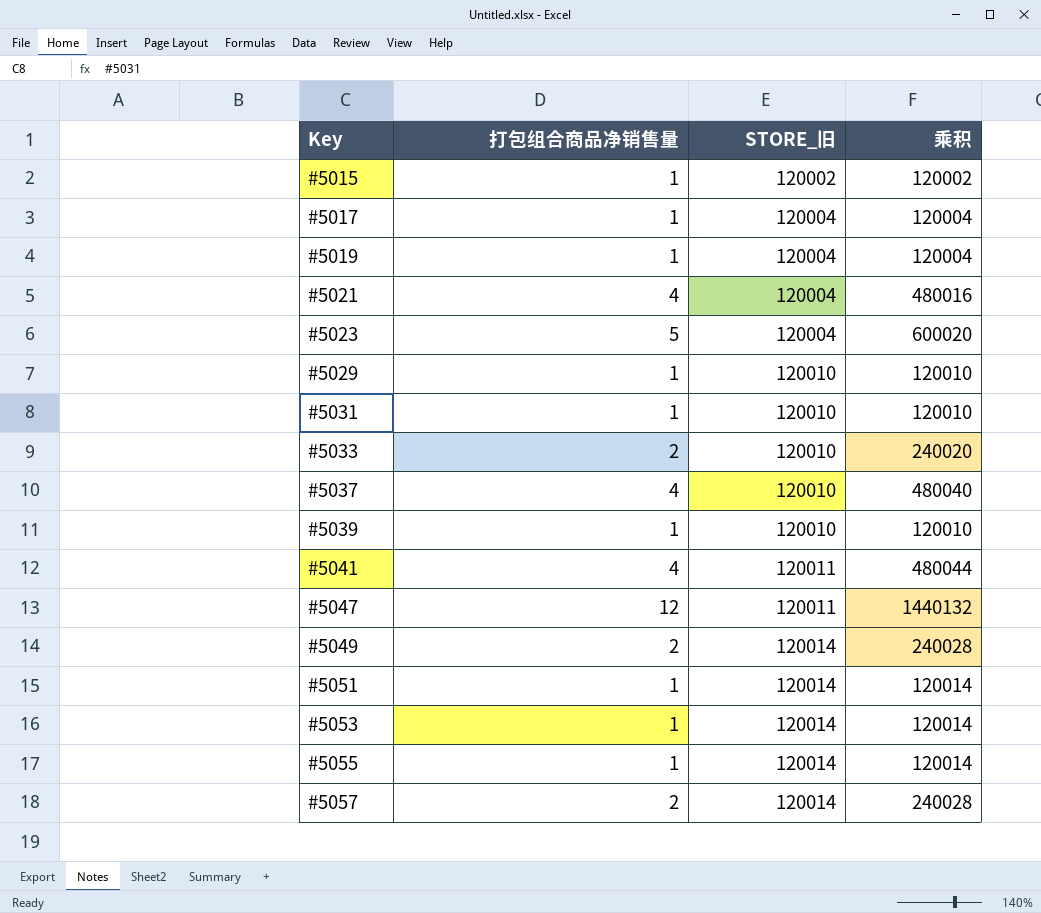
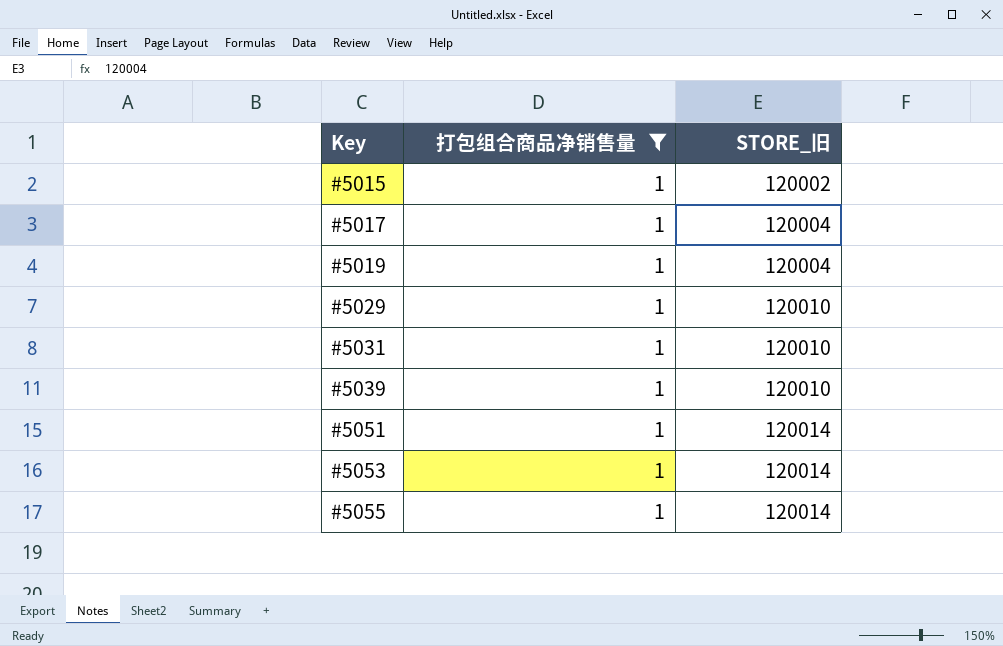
filter: none -> 打包组合商品净销售量 = 1
column 乘积 | formula: [打包组合商品净销售量] * [STORE_旧] -> none

